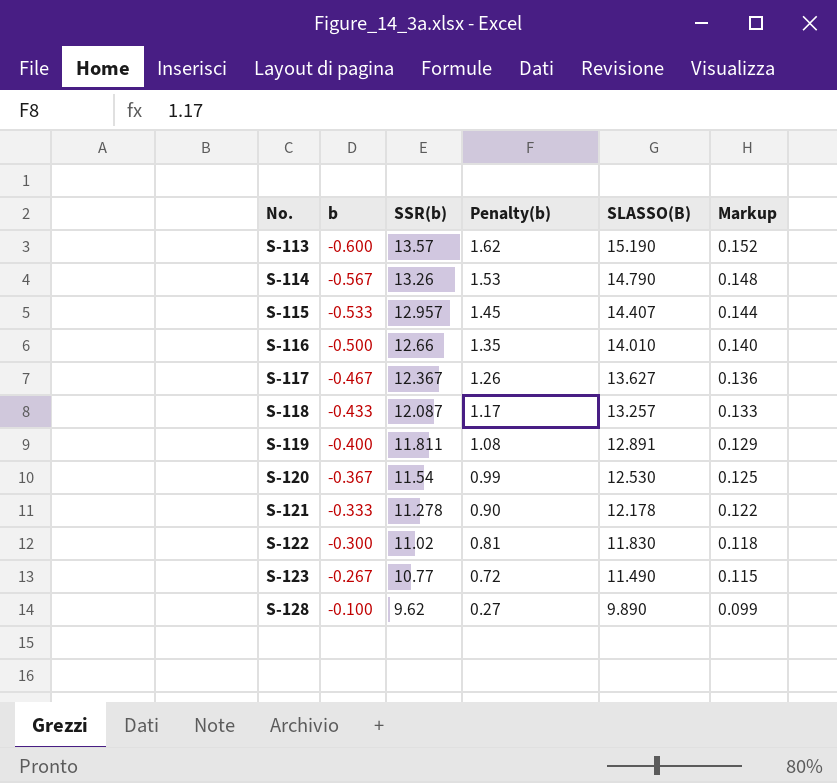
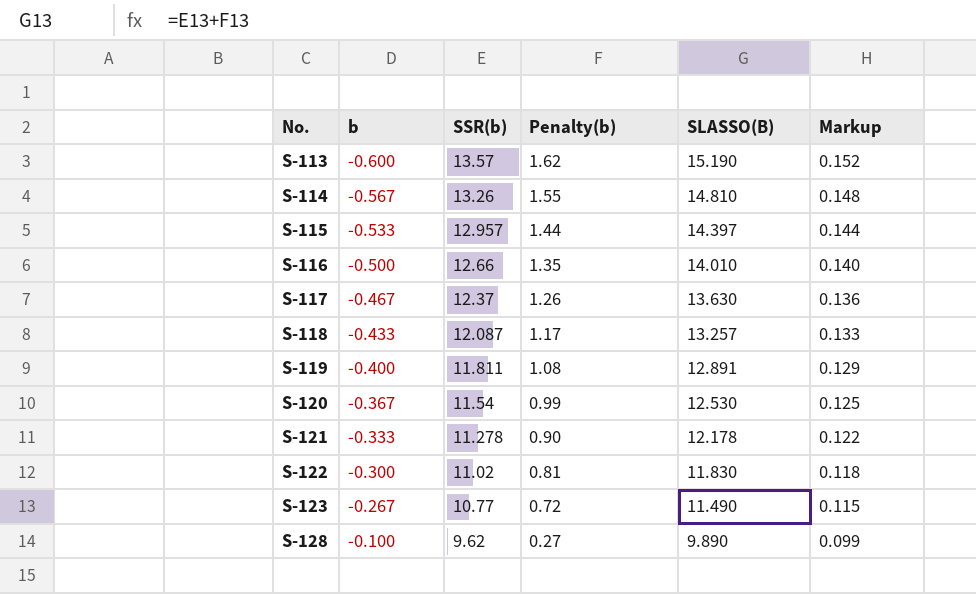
S-114 | Penalty(b): 1.53 -> 1.55
S-114 | SLASSO(B): 14.790 -> 14.810
S-115 | Penalty(b): 1.45 -> 1.44
S-115 | SLASSO(B): 14.407 -> 14.397
S-117 | SSR(b): 12.367 -> 12.37
S-117 | SLASSO(B): 13.627 -> 13.630

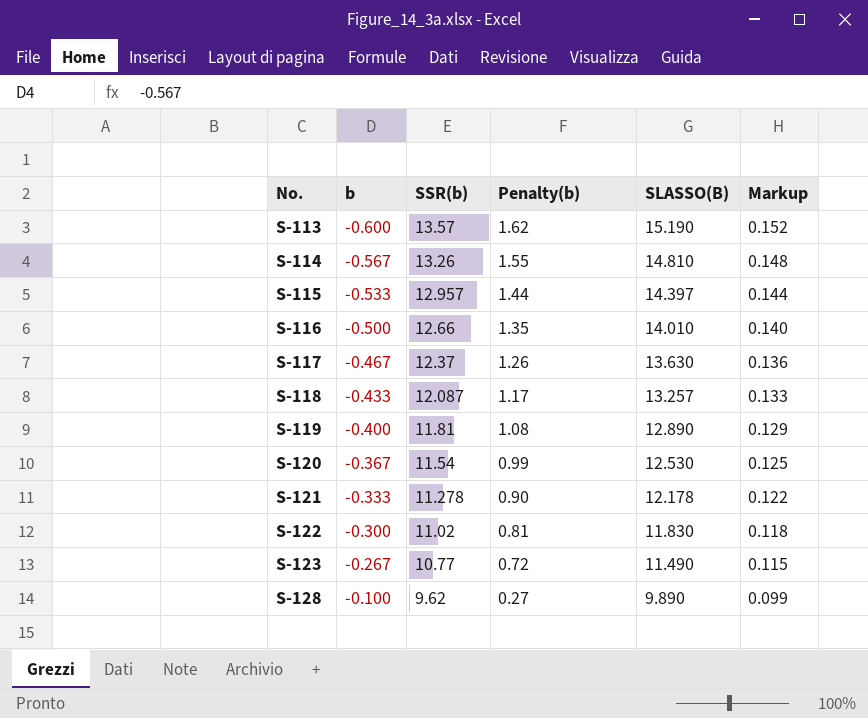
S-119 | SSR(b): 11.811 -> 11.81
S-119 | SLASSO(B): 12.891 -> 12.890

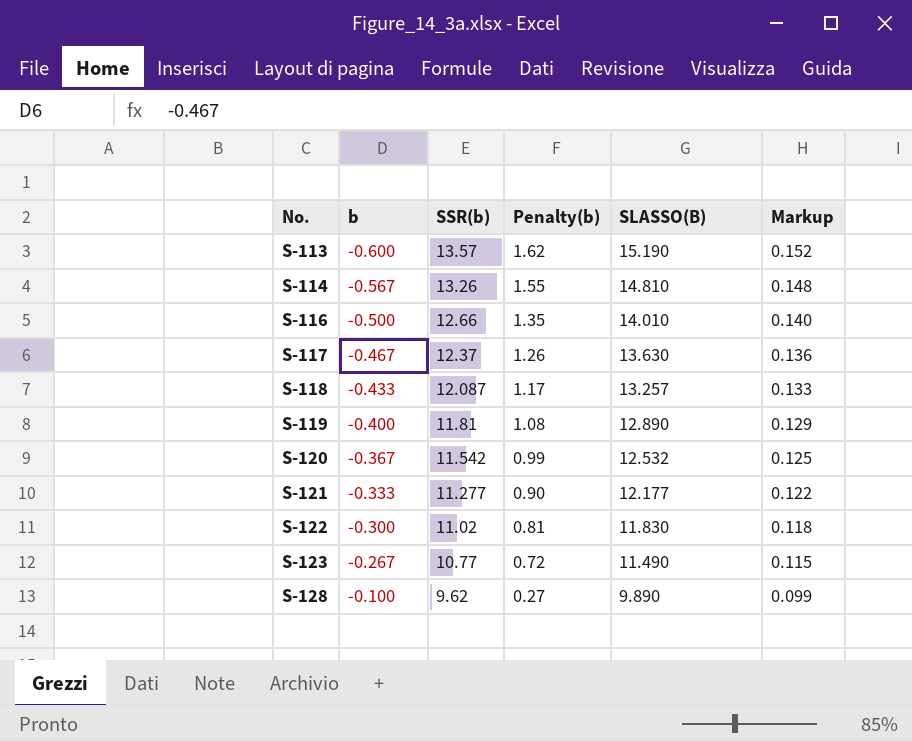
row S-115: -0.533 | 12.957 | 1.44 | 14.397 | 0.144 -> none
S-120 | SSR(b): 11.54 -> 11.542
S-120 | SLASSO(B): 12.530 -> 12.532
S-121 | SSR(b): 11.278 -> 11.277
S-121 | SLASSO(B): 12.178 -> 12.177

